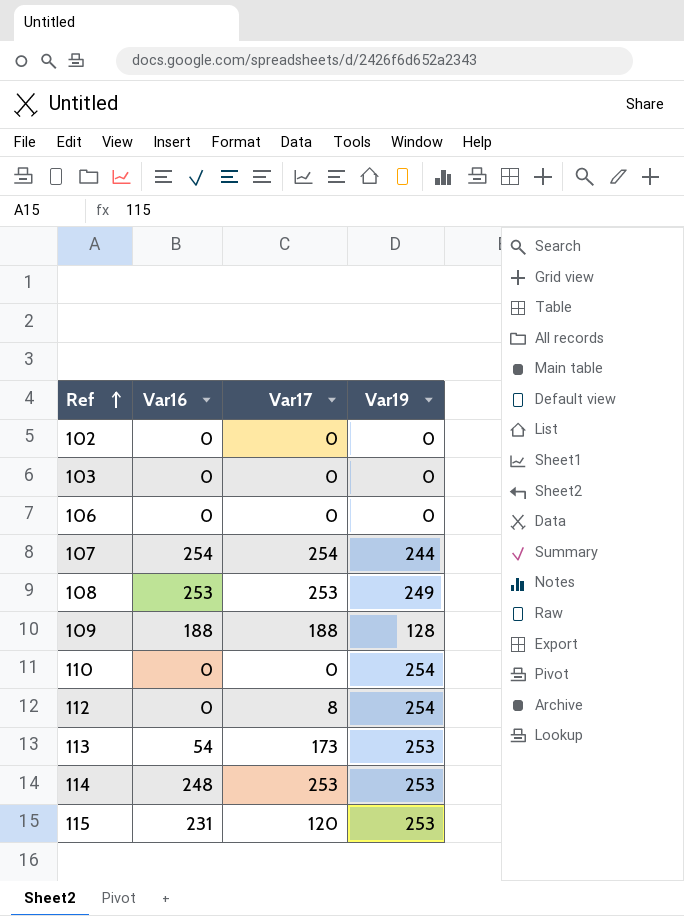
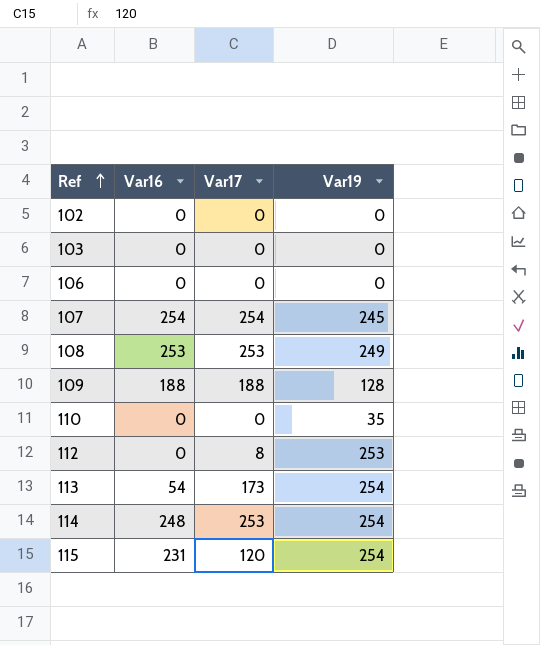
107 | Var19: 244 -> 245
110 | Var19: 254 -> 35
112 | Var19: 254 -> 253
113 | Var19: 253 -> 254
114 | Var19: 253 -> 254
115 | Var19: 253 -> 254

